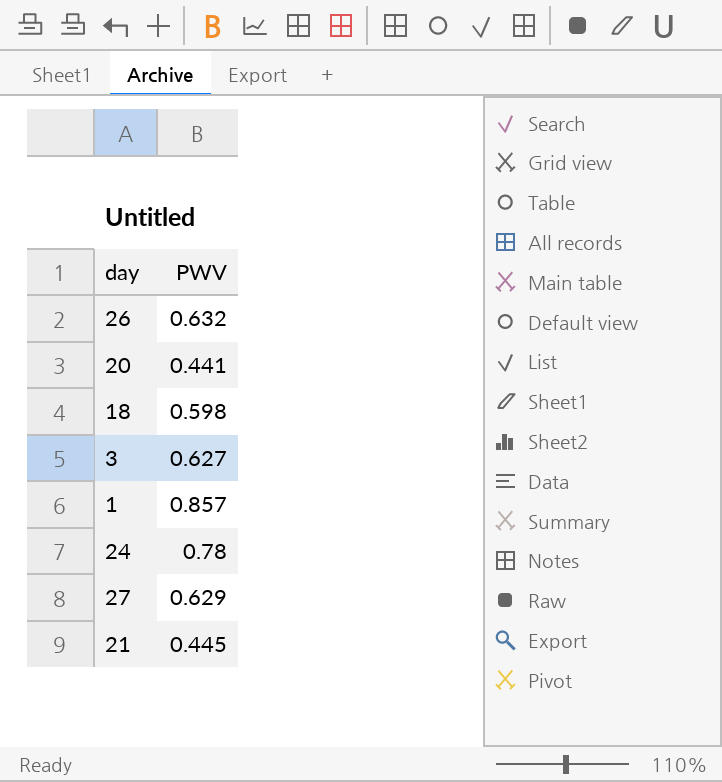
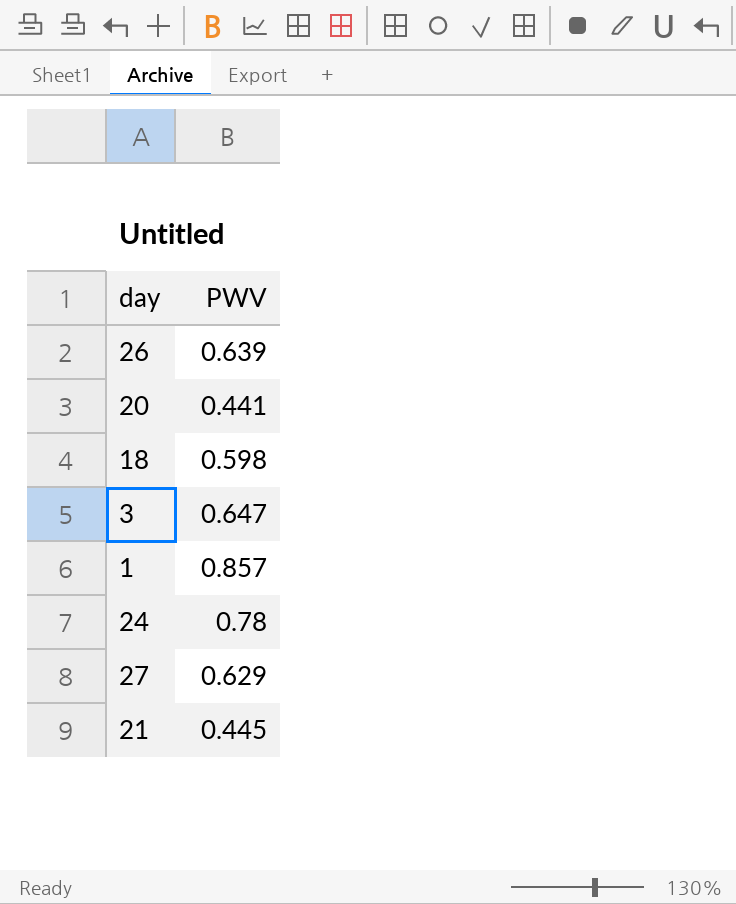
26 | PWV: 0.632 -> 0.639
3 | PWV: 0.627 -> 0.647

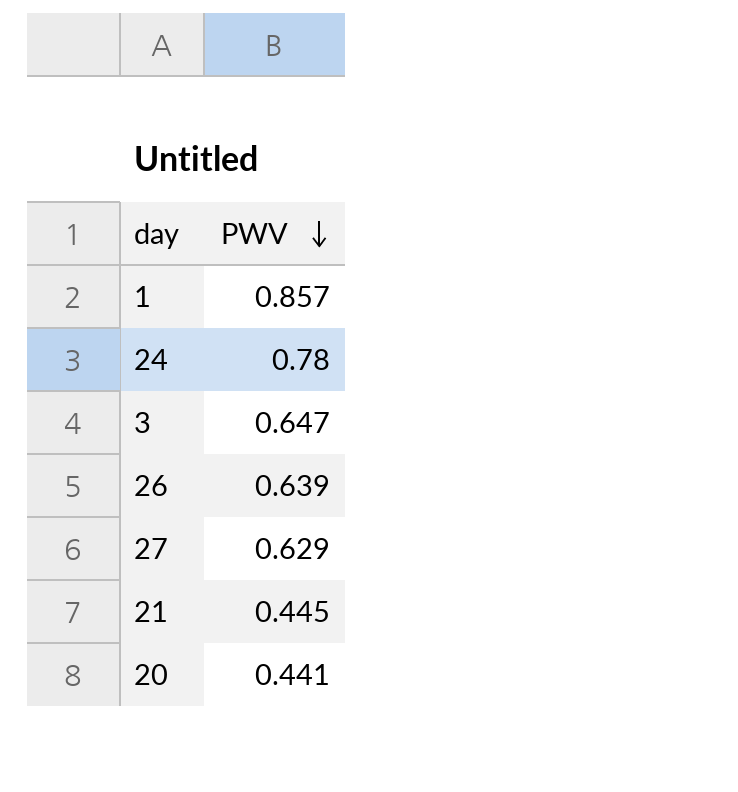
row order: none -> PWV descending
row 18: 0.598 -> none

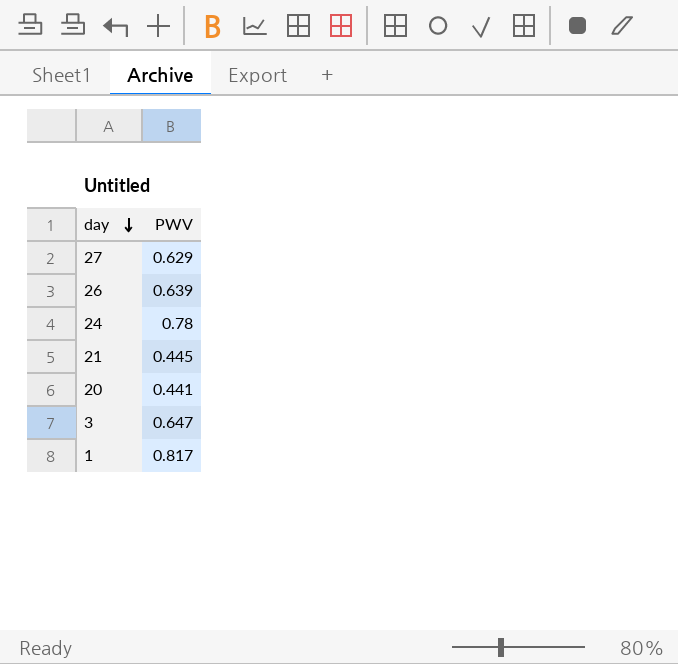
row order: PWV descending -> day descending
1 | PWV: 0.857 -> 0.817

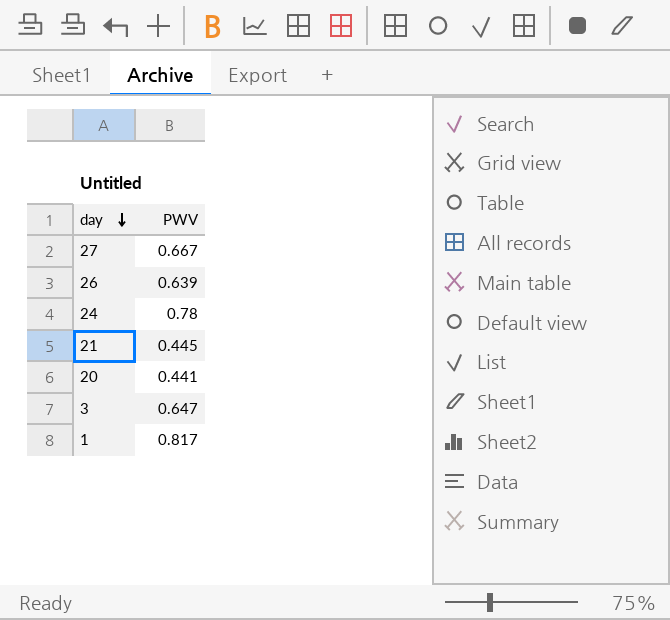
27 | PWV: 0.629 -> 0.667

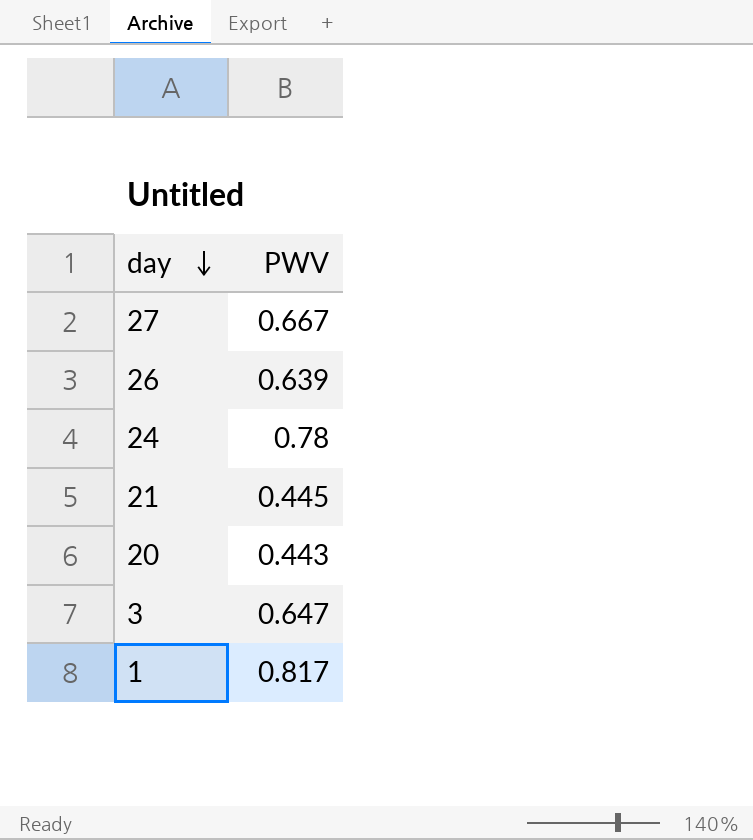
20 | PWV: 0.441 -> 0.443

